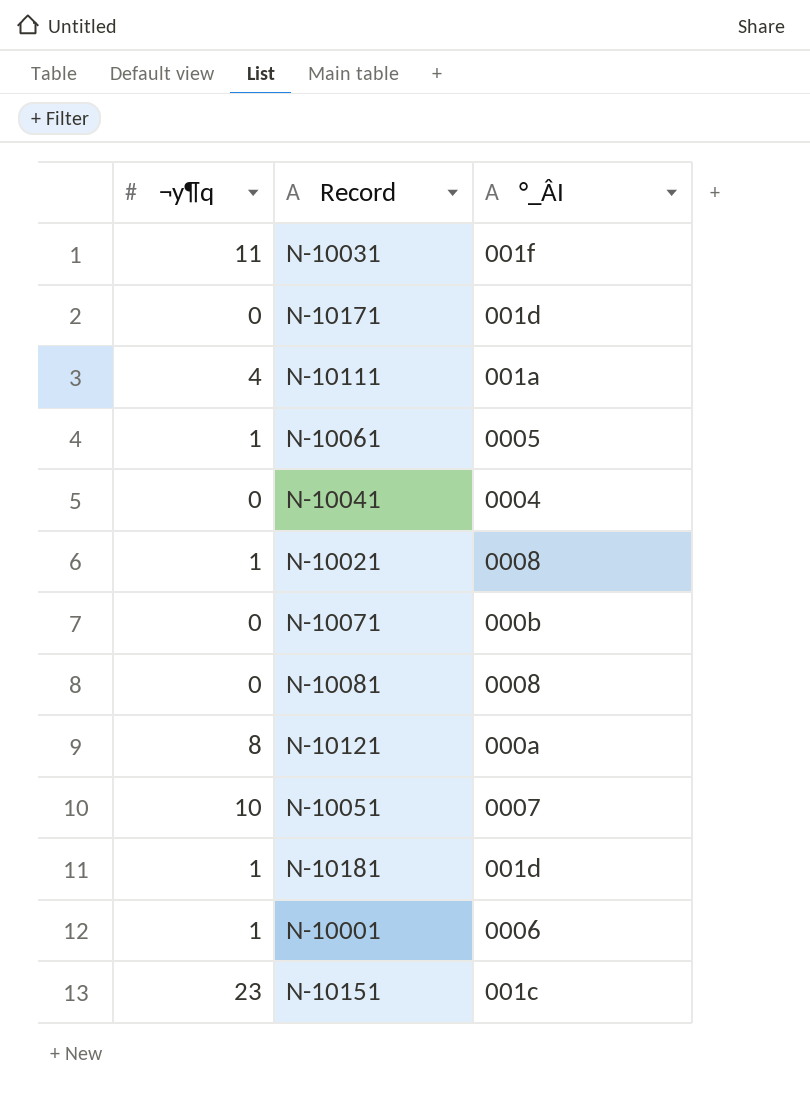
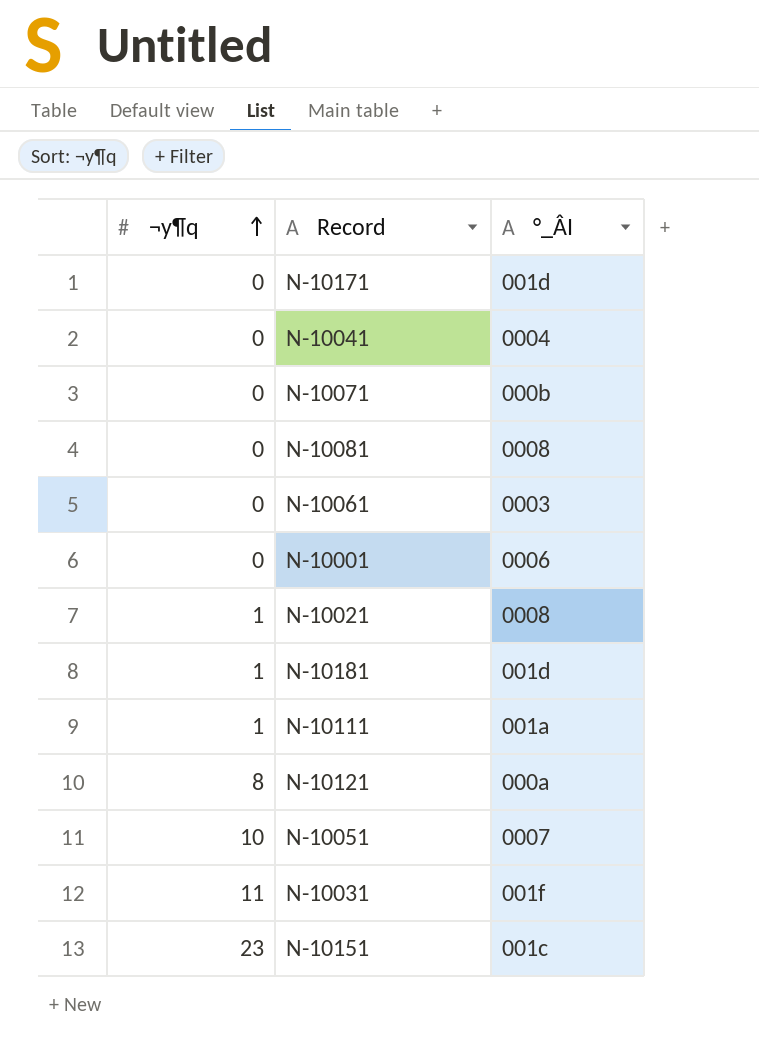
row order: none -> ¬y¶q ascending
N-10061 | ¬y¶q: 1 -> 0
N-10061 | °_ÂI: 0005 -> 0003
N-10001 | ¬y¶q: 1 -> 0
N-10111 | ¬y¶q: 4 -> 1

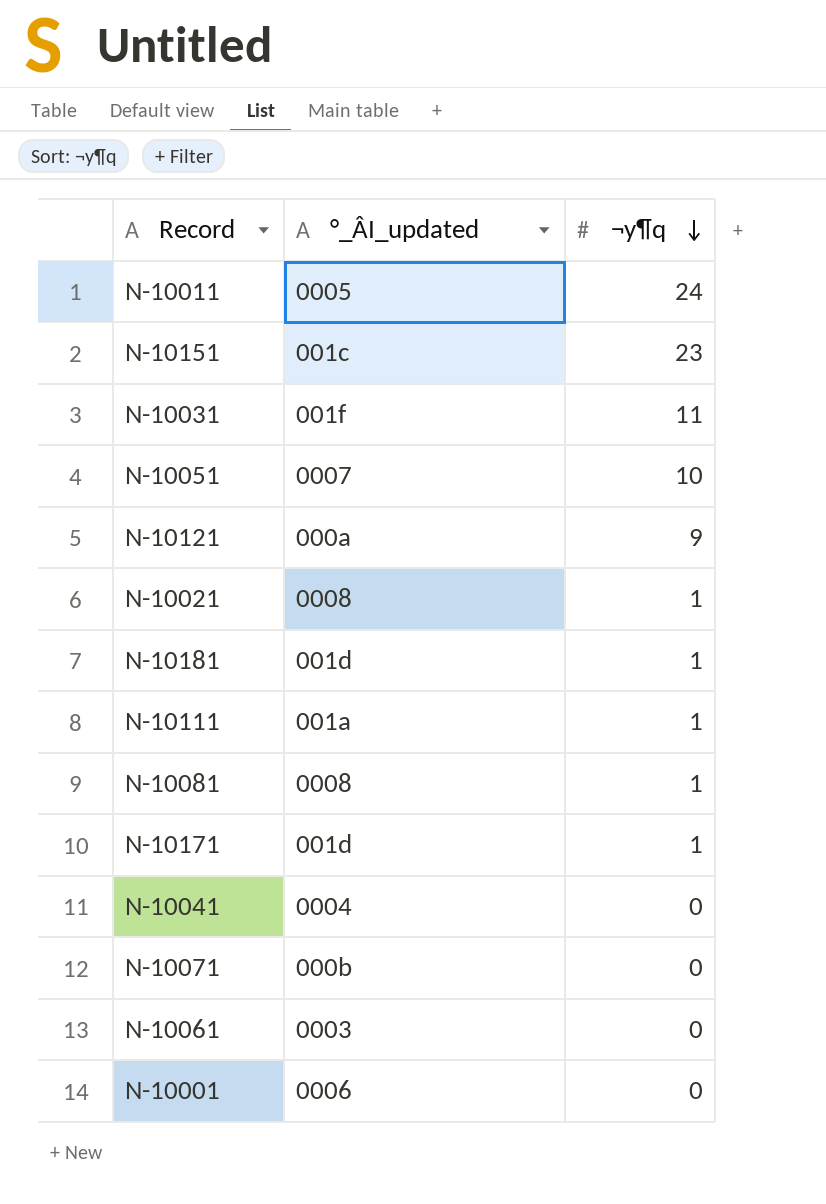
row order: ¬y¶q ascending -> ¬y¶q descending
column name: °_ÂI -> °_ÂI_updated
column ¬y¶q | position: 1 -> 3
row N-10011: none -> 0005 | 24
N-10121 | ¬y¶q: 8 -> 9
N-10081 | ¬y¶q: 0 -> 1
N-10171 | ¬y¶q: 0 -> 1

